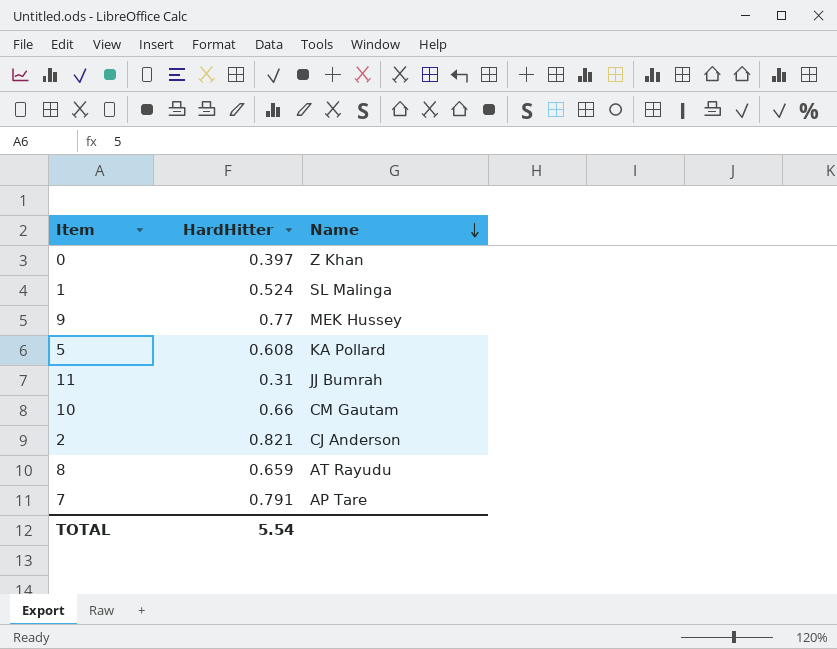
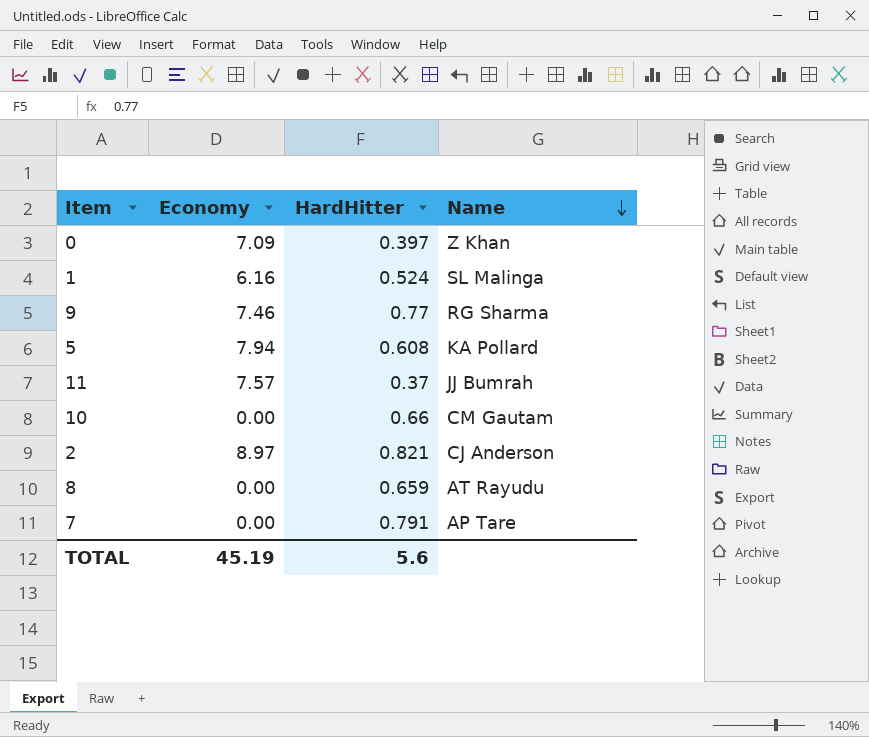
column Economy | position: none -> 2
9 | Name: MEK Hussey -> RG Sharma
11 | HardHitter: 0.31 -> 0.37
TOTAL | HardHitter: 5.54 -> 5.6

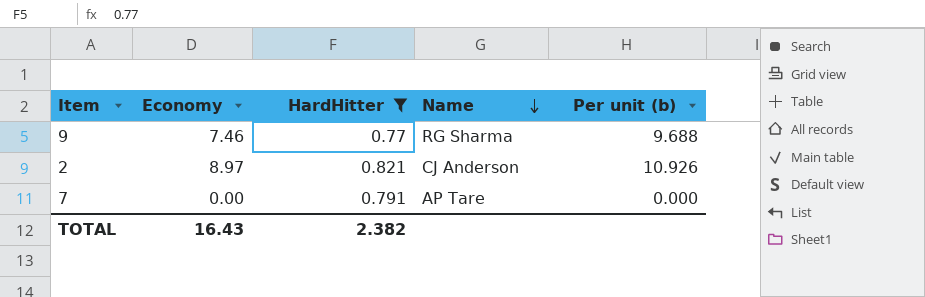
filter: none -> HardHitter >= 0.77
column Per unit (b) | formula: none -> [Economy] / [HardHitter]
TOTAL | Economy: 45.19 -> 16.43
TOTAL | HardHitter: 5.6 -> 2.382

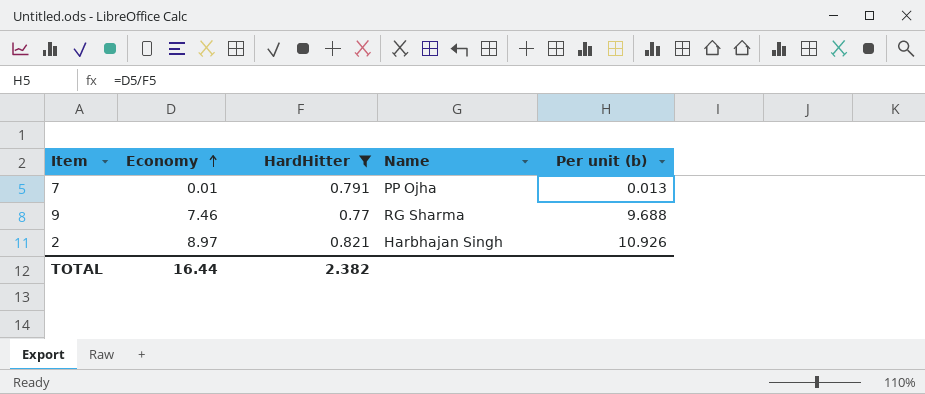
row order: Name descending -> Economy ascending
7 | Economy: 0.00 -> 0.01
7 | Name: AP Tare -> PP Ojha
7 | Per unit (b): 0.000 -> 0.013
2 | Name: CJ Anderson -> Harbhajan Singh
TOTAL | Economy: 16.43 -> 16.44

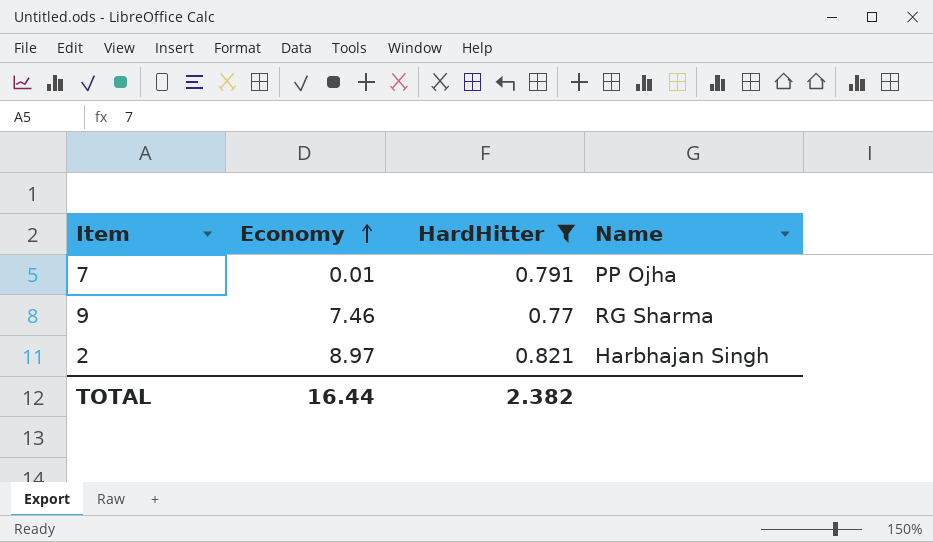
column Per unit (b) | formula: [Economy] / [HardHitter] -> none

